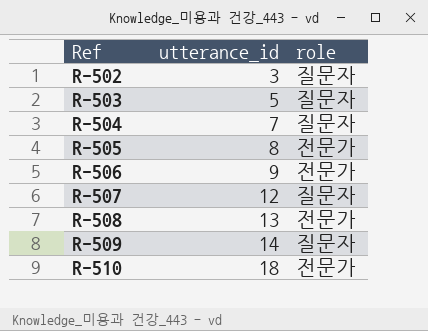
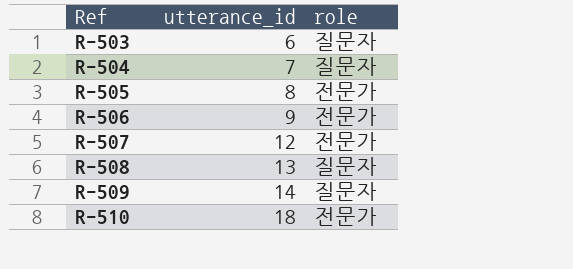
row R-502: 3 | 질문자 -> none
R-503 | utterance_id: 5 -> 6
R-507 | role: 질문자 -> 전문가
R-508 | role: 전문가 -> 질문자

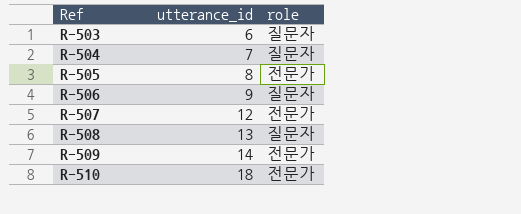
R-506 | role: 전문가 -> 질문자
R-509 | role: 질문자 -> 전문가

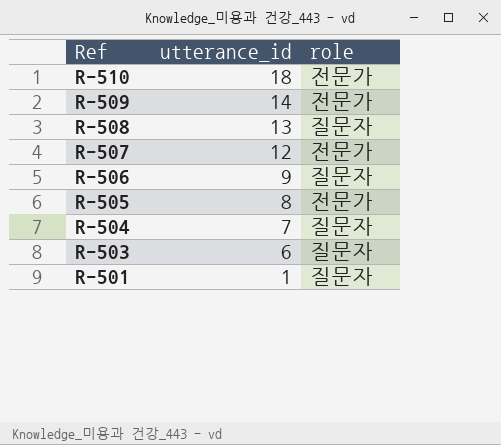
row order: Ref ascending -> Ref descending
row R-501: none -> 1 | 질문자

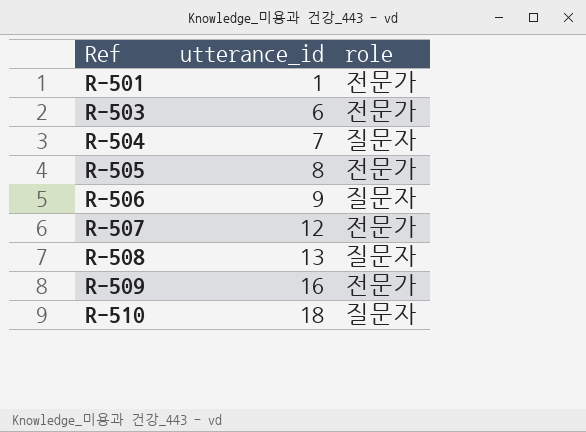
row order: Ref descending -> Ref ascending
R-501 | role: 질문자 -> 전문가
R-503 | role: 질문자 -> 전문가
R-509 | utterance_id: 14 -> 16
R-510 | role: 전문가 -> 질문자

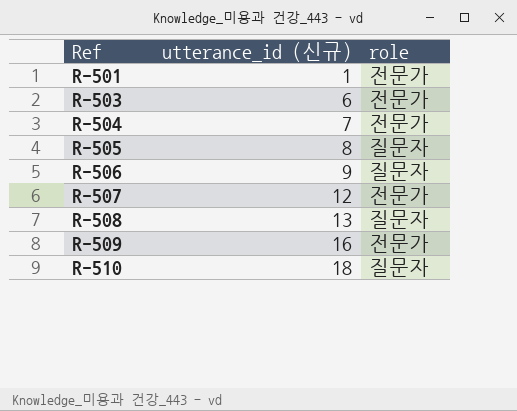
column name: utterance_id -> utterance_id (신규)
R-504 | role: 질문자 -> 전문가
R-505 | role: 전문가 -> 질문자

